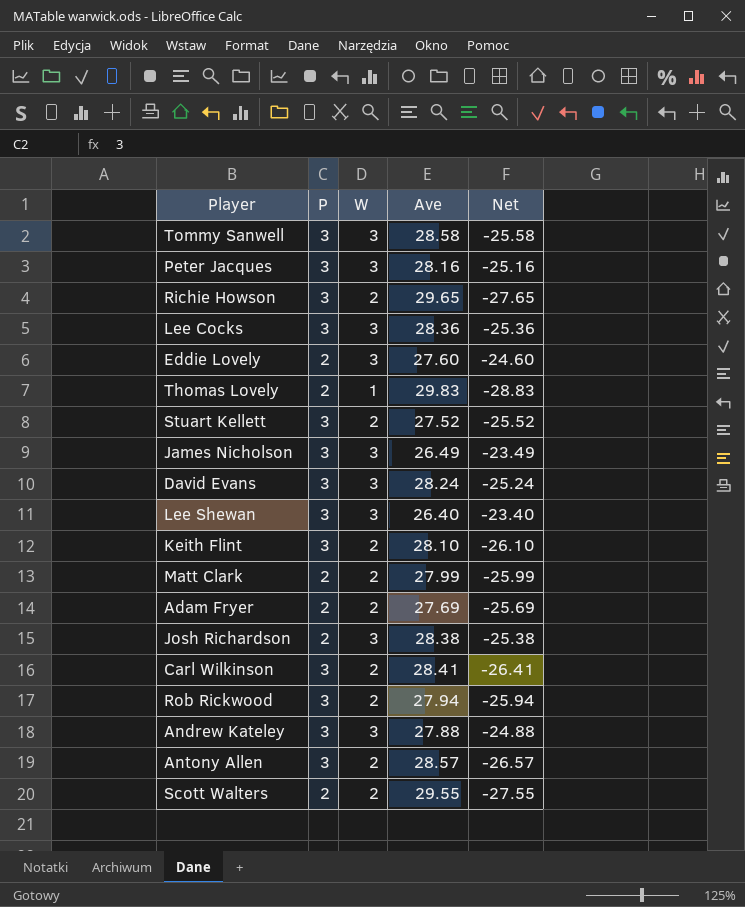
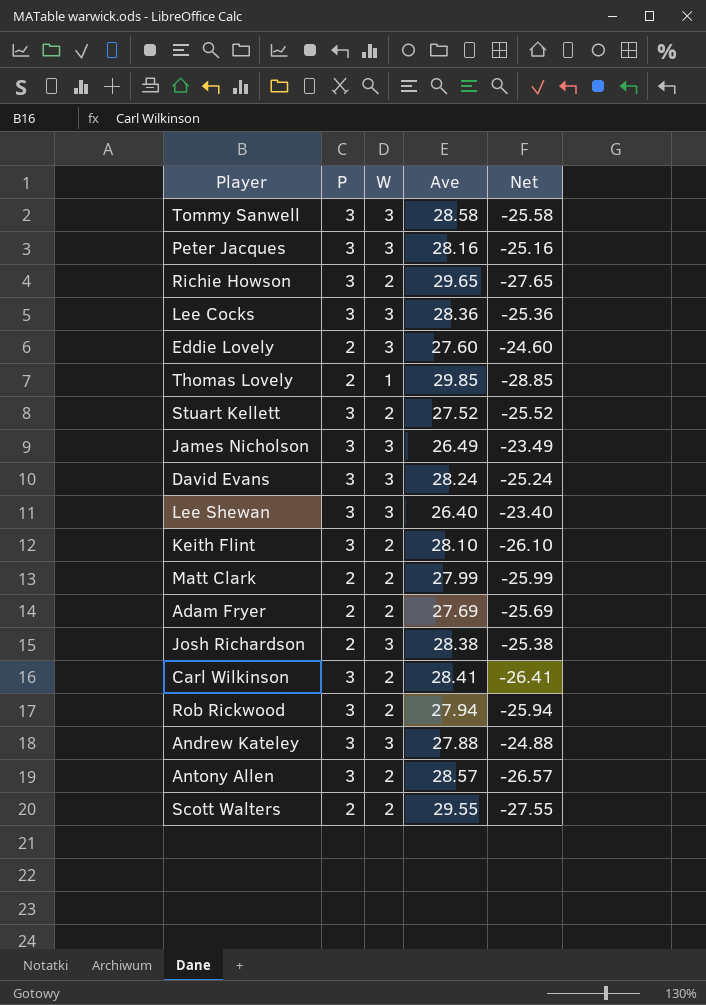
Thomas Lovely | Ave: 29.83 -> 29.85
Thomas Lovely | Net: -28.83 -> -28.85

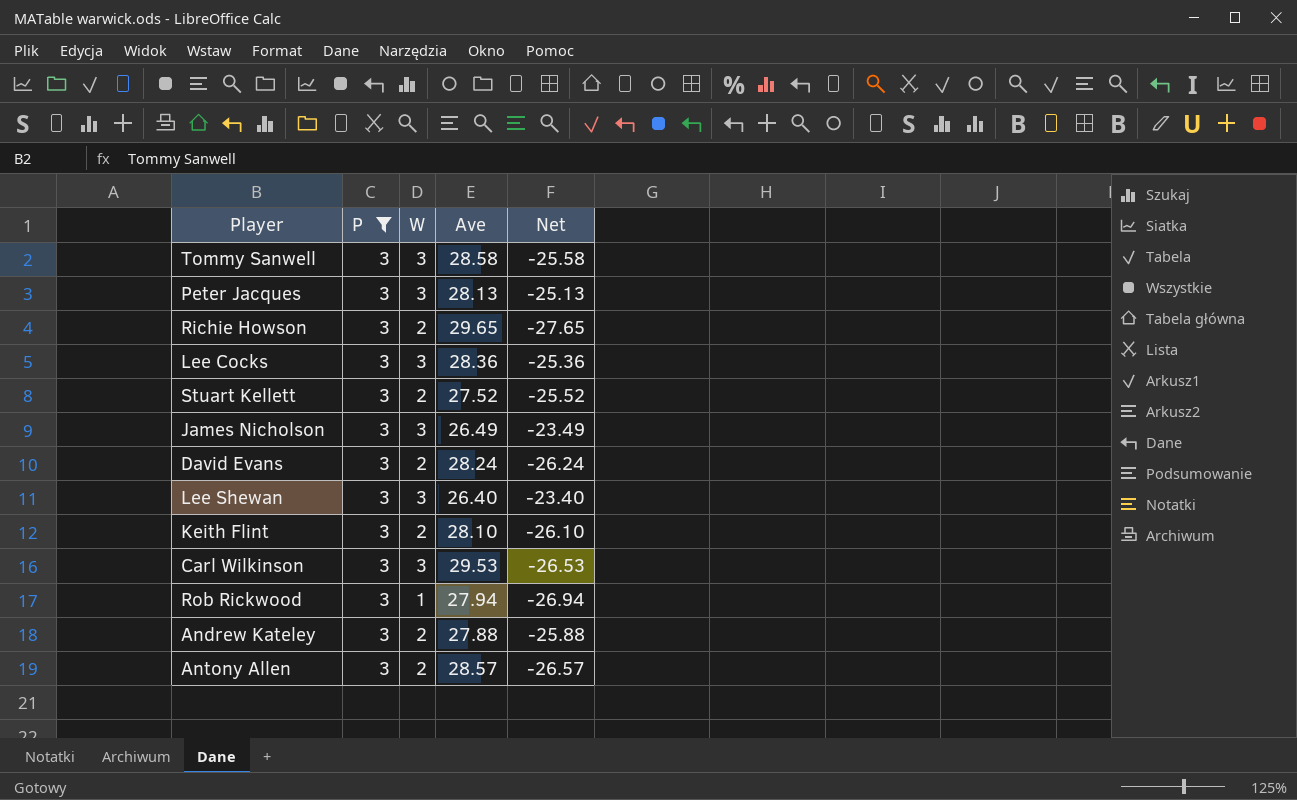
filter: none -> P = 3
Peter Jacques | Ave: 28.16 -> 28.13
Peter Jacques | Net: -25.16 -> -25.13
David Evans | W: 3 -> 2
David Evans | Net: -25.24 -> -26.24
Carl Wilkinson | W: 2 -> 3
Carl Wilkinson | Ave: 28.41 -> 29.53
Carl Wilkinson | Net: -26.41 -> -26.53
Rob Rickwood | W: 2 -> 1
Rob Rickwood | Net: -25.94 -> -26.94
Andrew Kateley | W: 3 -> 2
Andrew Kateley | Net: -24.88 -> -25.88

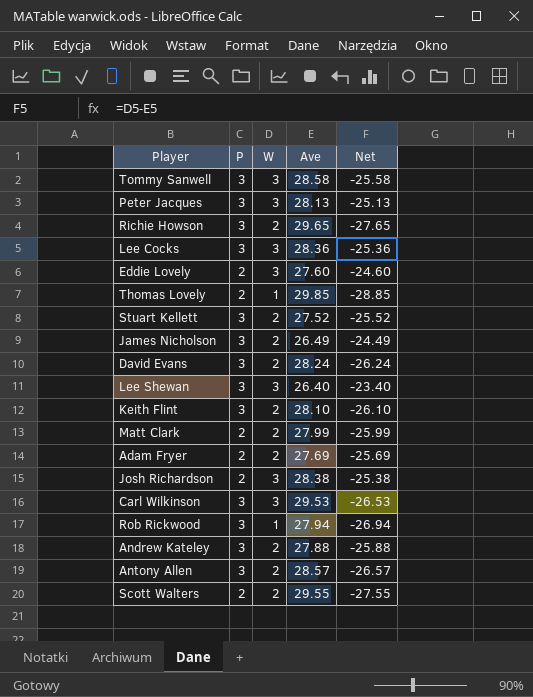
filter: P = 3 -> none
James Nicholson | W: 3 -> 2
James Nicholson | Net: -23.49 -> -24.49

